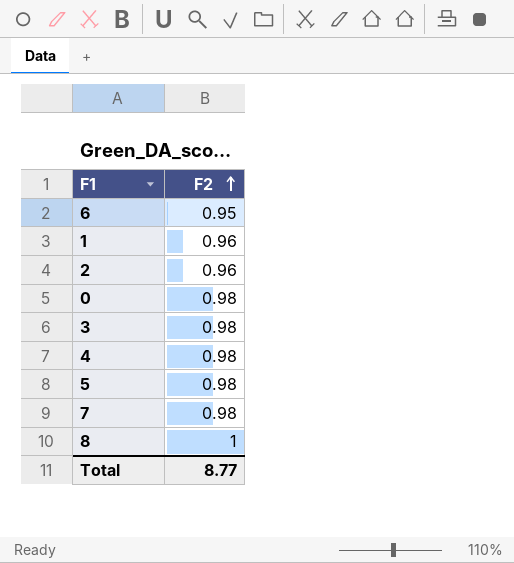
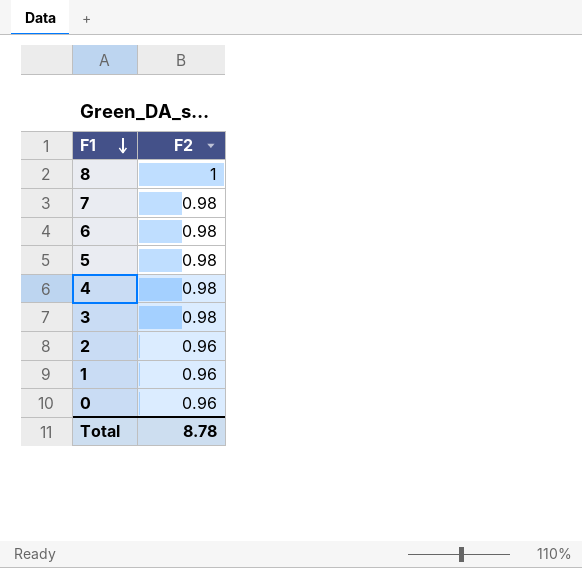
row order: F2 ascending -> F1 descending
6 | F2: 0.95 -> 0.98
0 | F2: 0.98 -> 0.96
Total | F2: 8.77 -> 8.78

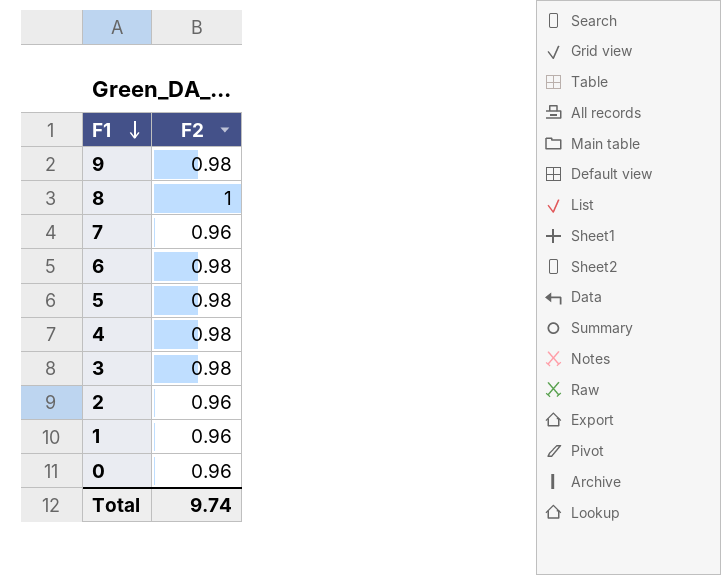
row 9: none -> 0.98
7 | F2: 0.98 -> 0.96
Total | F2: 8.78 -> 9.74

